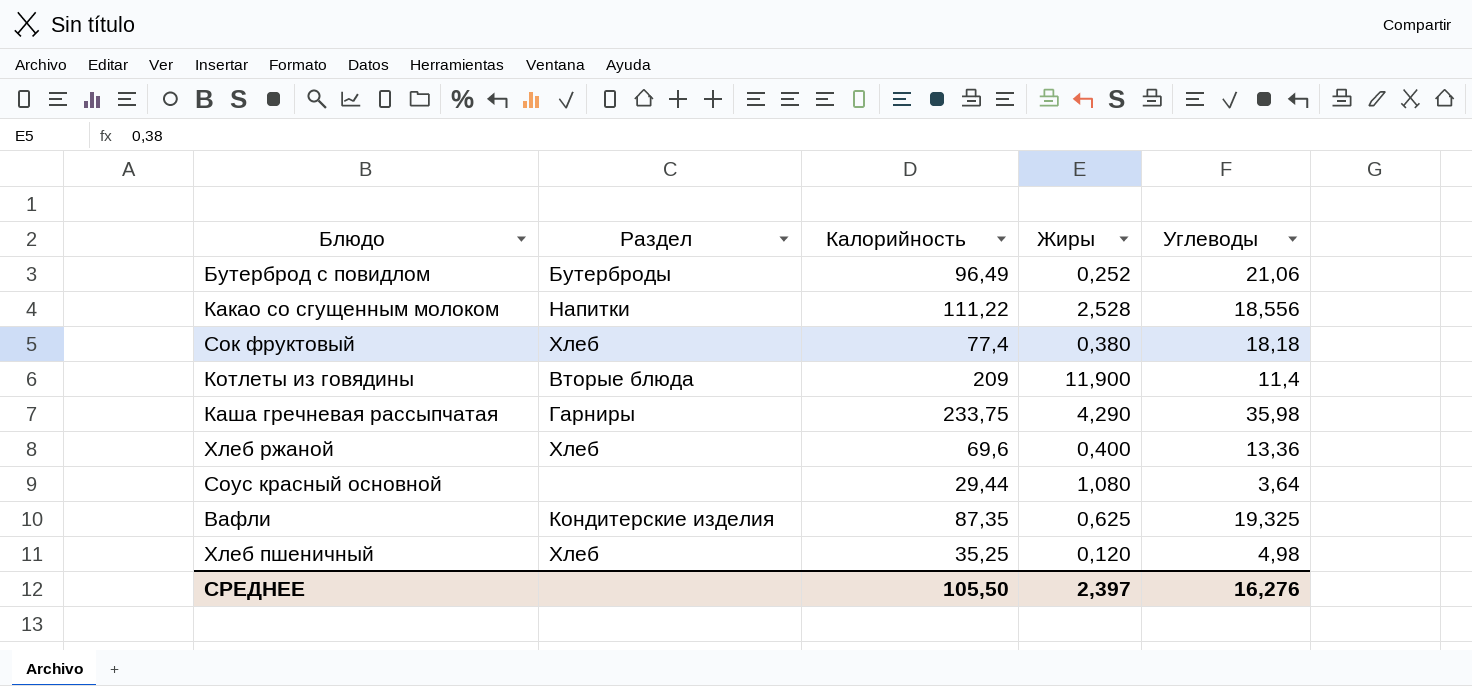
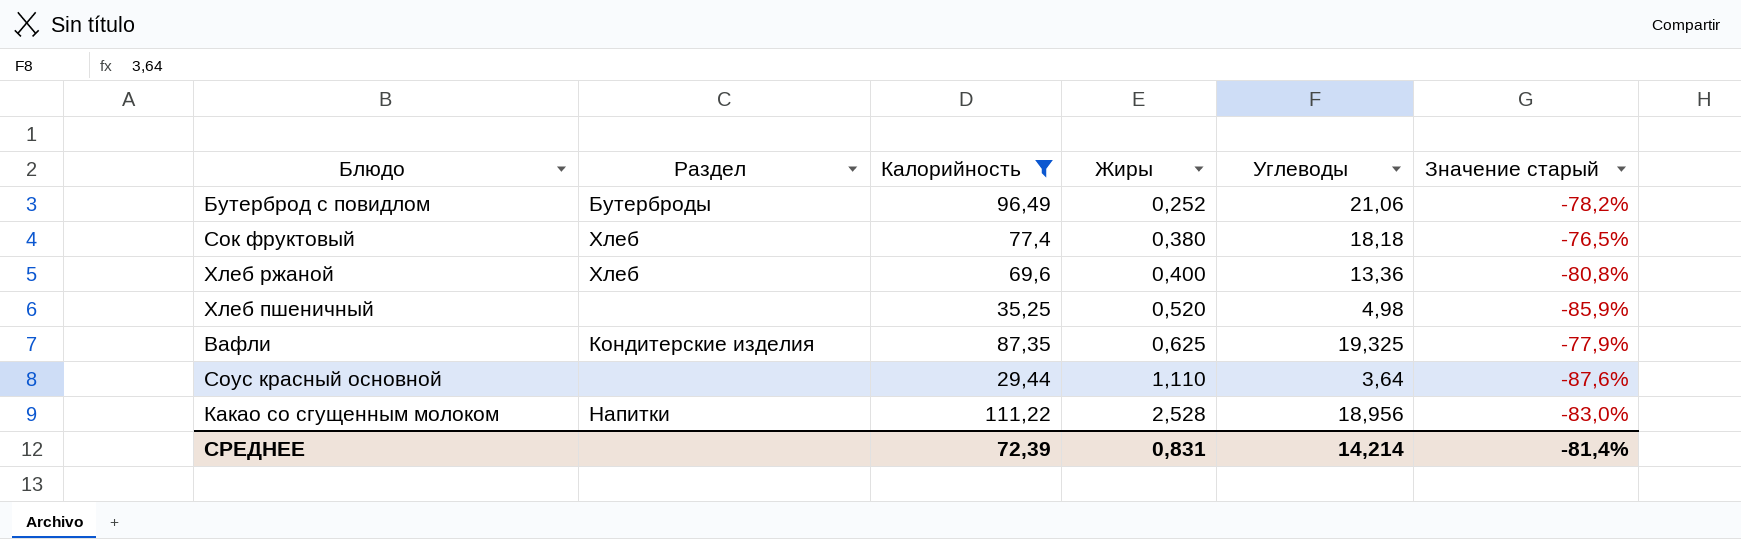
filter: none -> Калорийность <= 111,22
row order: none -> Жиры ascending
column Значение старый | formula: none -> ([Углеводы] - [Калорийность]) / [Калорийность]
Хлеб пшеничный | Раздел: Хлеб -> none
Хлеб пшеничный | Жиры: 0,120 -> 0,520
Соус красный основной | Жиры: 1,080 -> 1,110
Какао со сгущенным молоком | Углеводы: 18,556 -> 18,956
СРЕДНЕЕ | Калорийность: 105,50 -> 72,39
СРЕДНЕЕ | Жиры: 2,397 -> 0,831
СРЕДНЕЕ | Углеводы: 16,276 -> 14,214

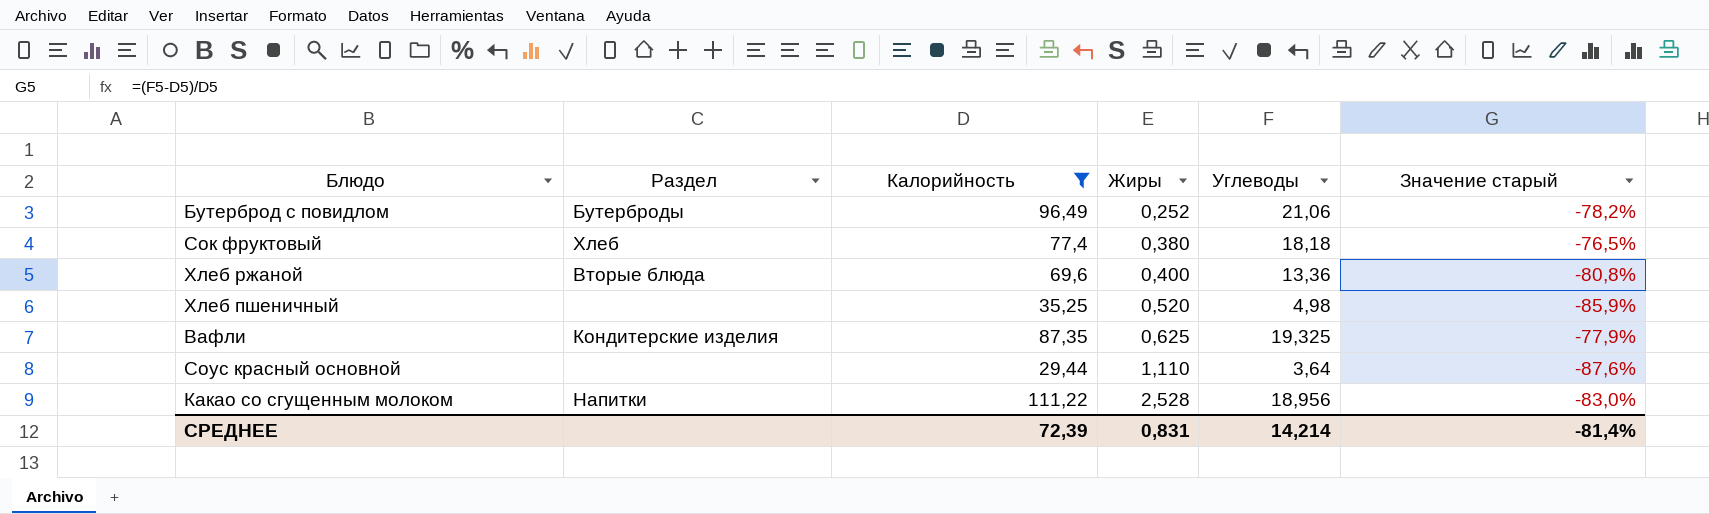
Хлеб ржаной | Раздел: Хлеб -> Вторые блюда

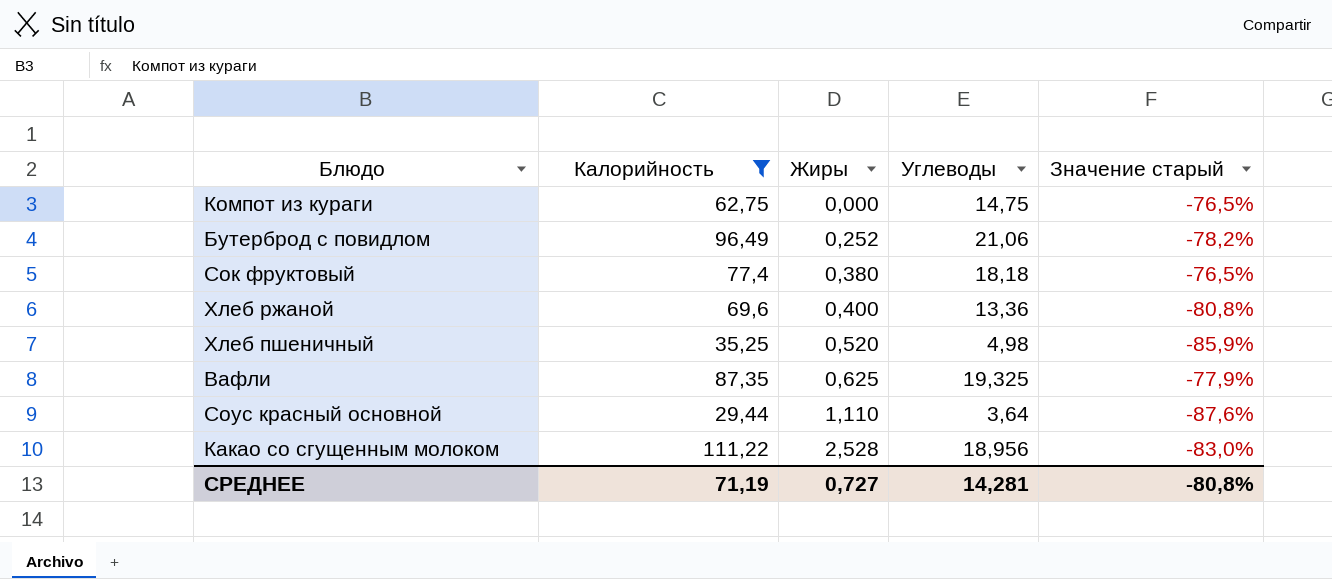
column Раздел | position: 2 -> none
row Компот из кураги: none -> 62,75 | 0,000 | 14,75 | -76,5%
СРЕДНЕЕ | Калорийность: 72,39 -> 71,19
СРЕДНЕЕ | Жиры: 0,831 -> 0,727
СРЕДНЕЕ | Углеводы: 14,214 -> 14,281
СРЕДНЕЕ | Значение старый: -81,4% -> -80,8%

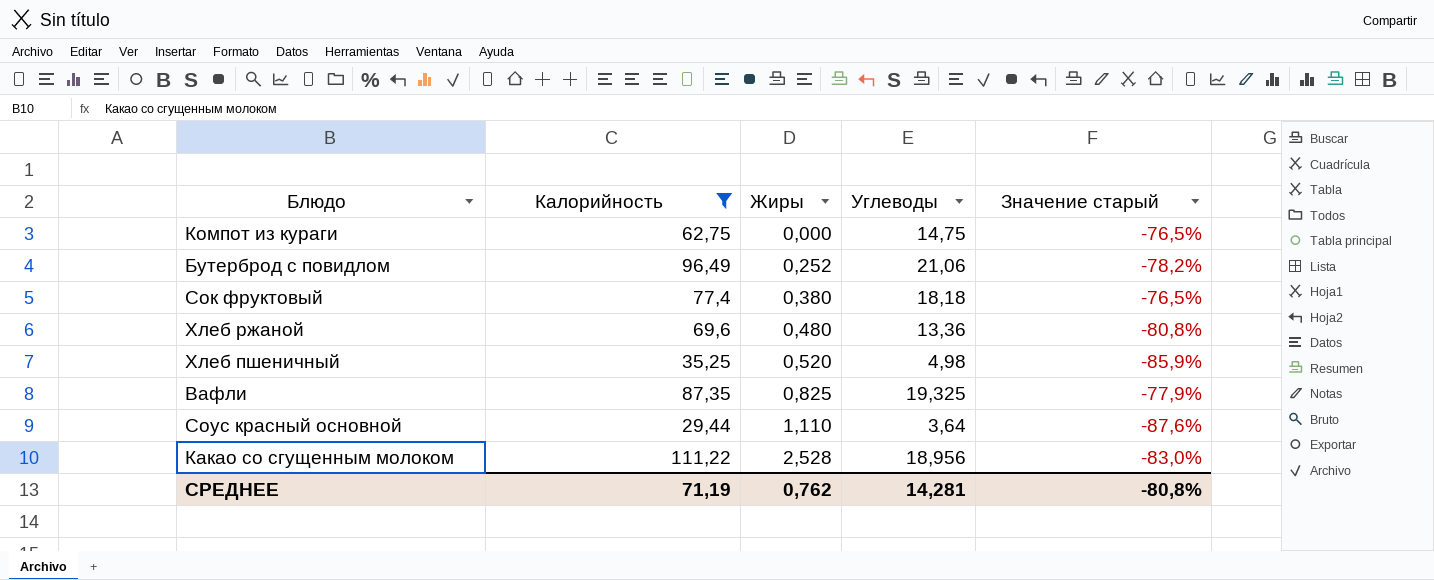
Хлеб ржаной | Жиры: 0,400 -> 0,480
Вафли | Жиры: 0,625 -> 0,825
СРЕДНЕЕ | Жиры: 0,727 -> 0,762

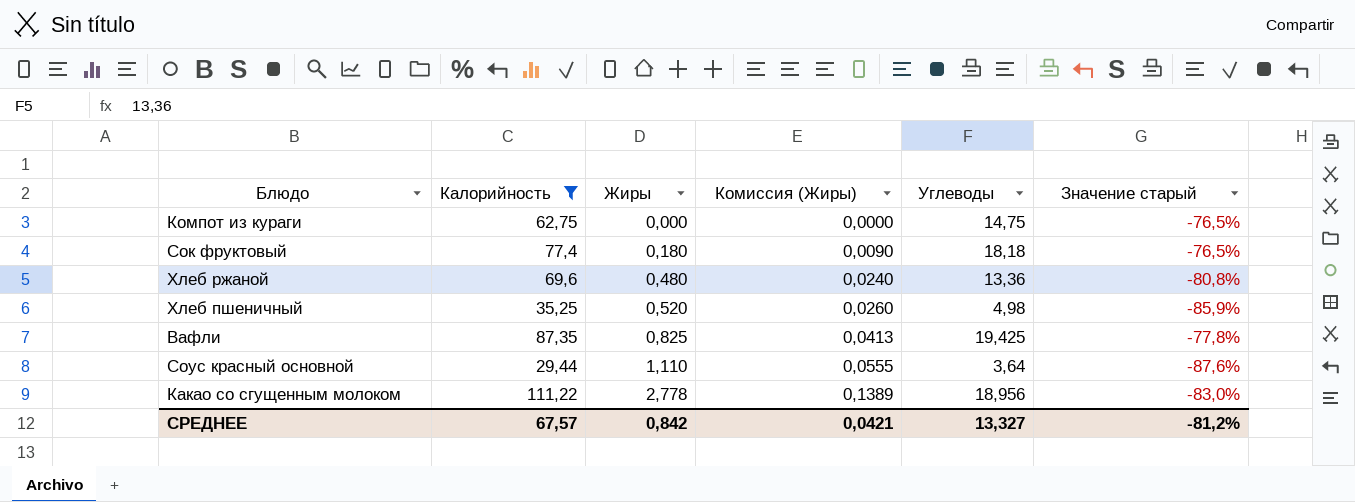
column Комиссия (Жиры) | formula: none -> [Жиры] * 0,05
row Бутерброд с повидлом: 96,49 | 0,252 | 21,06 | -78,2% -> none
Сок фруктовый | Жиры: 0,380 -> 0,180
Вафли | Углеводы: 19,325 -> 19,425
Вафли | Значение старый: -77,9% -> -77,8%
Какао со сгущенным молоком | Жиры: 2,528 -> 2,778
СРЕДНЕЕ | Калорийность: 71,19 -> 67,57
СРЕДНЕЕ | Жиры: 0,762 -> 0,842
СРЕДНЕЕ | Углеводы: 14,281 -> 13,327
СРЕДНЕЕ | Значение старый: -80,8% -> -81,2%

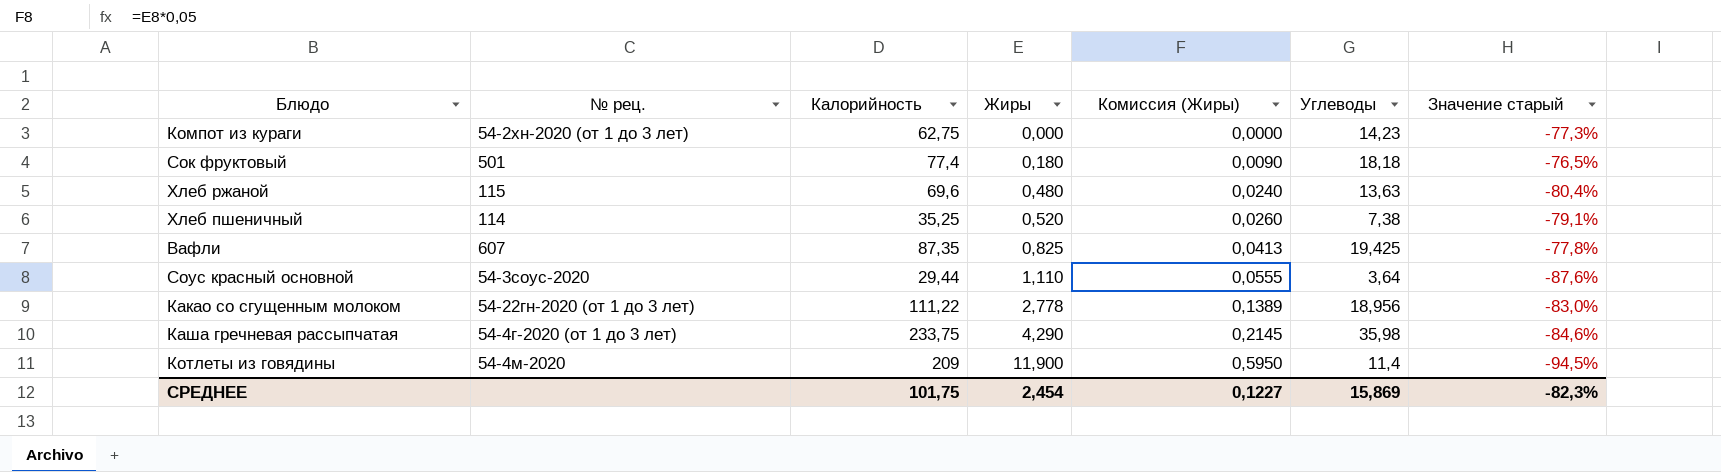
filter: Калорийность <= 111,22 -> none
column № рец. | position: none -> 2
Компот из кураги | Углеводы: 14,75 -> 14,23
Компот из кураги | Значение старый: -76,5% -> -77,3%
Хлеб ржаной | Углеводы: 13,36 -> 13,63
Хлеб ржаной | Значение старый: -80,8% -> -80,4%
Хлеб пшеничный | Углеводы: 4,98 -> 7,38
Хлеб пшеничный | Значение старый: -85,9% -> -79,1%
СРЕДНЕЕ | Калорийность: 67,57 -> 101,75
СРЕДНЕЕ | Жиры: 0,842 -> 2,454
СРЕДНЕЕ | Комиссия (Жиры): 0,0421 -> 0,1227
СРЕДНЕЕ | Углеводы: 13,327 -> 15,869
СРЕДНЕЕ | Значение старый: -81,2% -> -82,3%

